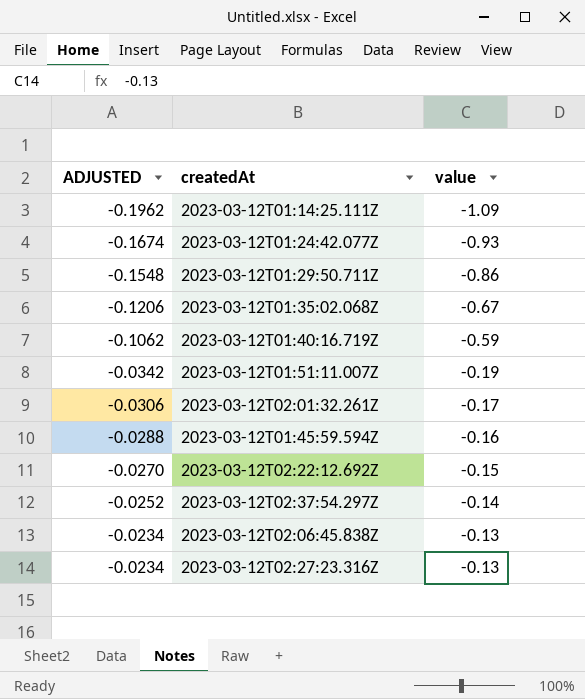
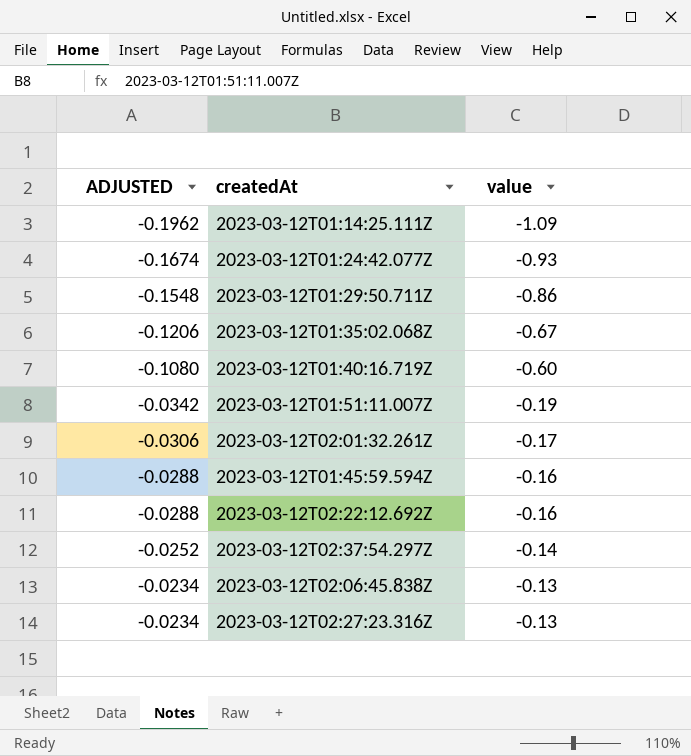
2023-03-12T01:40:16.719Z | ADJUSTED: -0.1062 -> -0.1080
2023-03-12T01:40:16.719Z | value: -0.59 -> -0.60
2023-03-12T02:22:12.692Z | ADJUSTED: -0.0270 -> -0.0288
2023-03-12T02:22:12.692Z | value: -0.15 -> -0.16

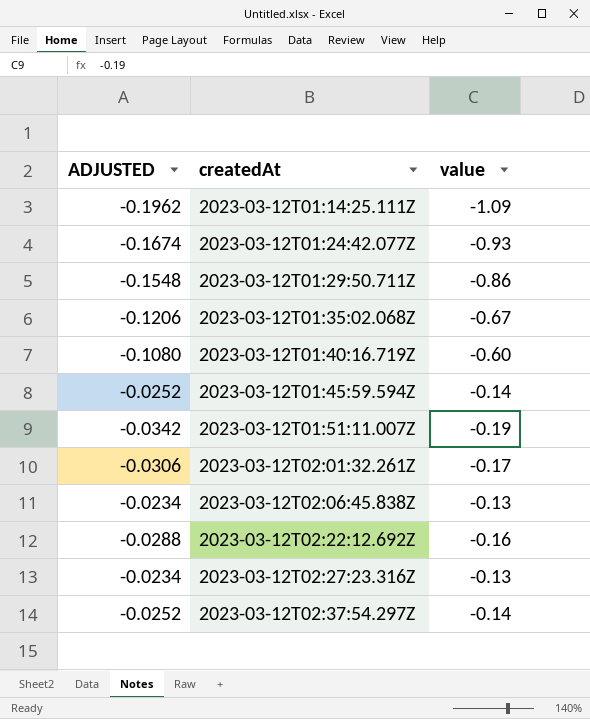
row order: ADJUSTED ascending -> createdAt ascending
2023-03-12T01:45:59.594Z | ADJUSTED: -0.0288 -> -0.0252
2023-03-12T01:45:59.594Z | value: -0.16 -> -0.14

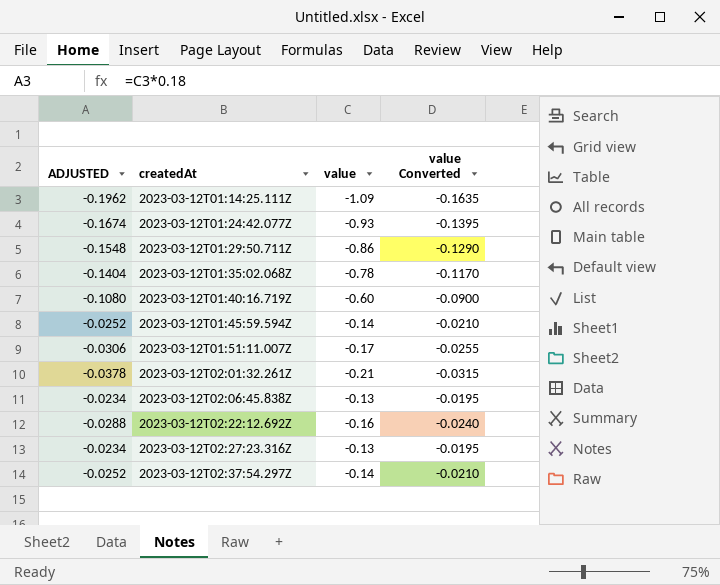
column value Converted | formula: none -> [value] * 0.15
2023-03-12T01:35:02.068Z | ADJUSTED: -0.1206 -> -0.1404
2023-03-12T01:35:02.068Z | value: -0.67 -> -0.78
2023-03-12T01:51:11.007Z | ADJUSTED: -0.0342 -> -0.0306
2023-03-12T01:51:11.007Z | value: -0.19 -> -0.17
2023-03-12T02:01:32.261Z | ADJUSTED: -0.0306 -> -0.0378
2023-03-12T02:01:32.261Z | value: -0.17 -> -0.21

